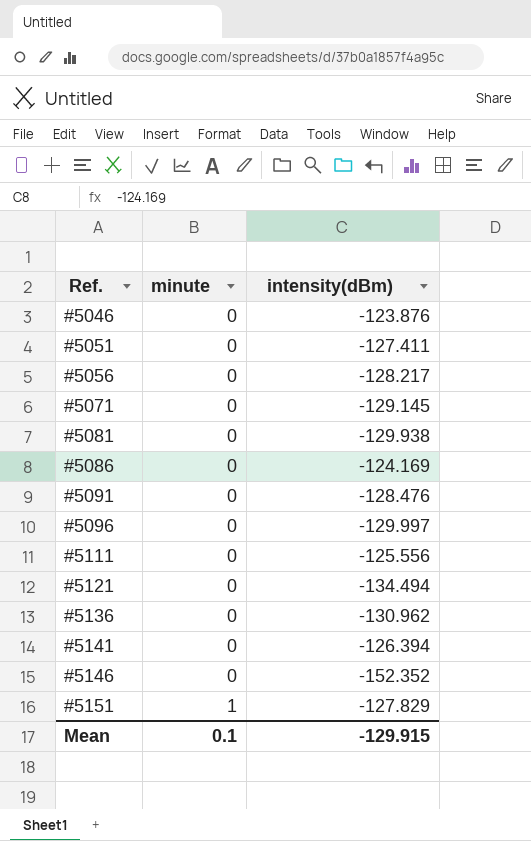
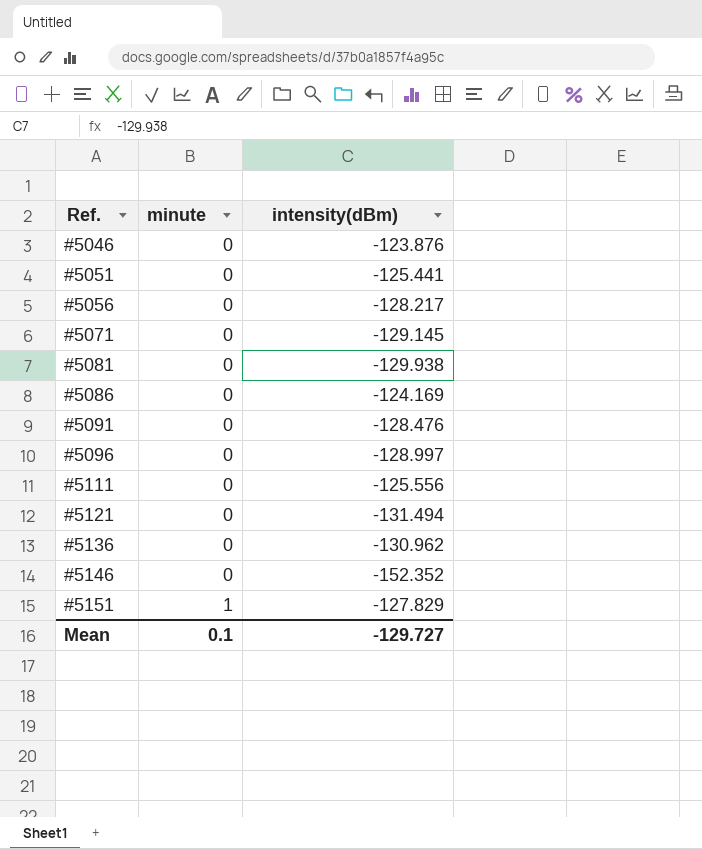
row #5141: 0 | -126.394 -> none
#5051 | intensity(dBm): -127.411 -> -125.441
#5096 | intensity(dBm): -129.997 -> -128.997
#5121 | intensity(dBm): -134.494 -> -131.494
Mean | intensity(dBm): -129.915 -> -129.727

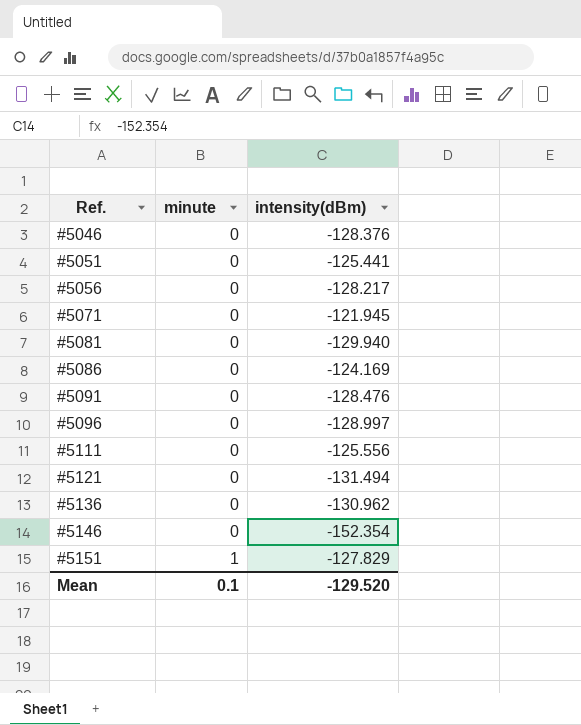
#5046 | intensity(dBm): -123.876 -> -128.376
#5071 | intensity(dBm): -129.145 -> -121.945
#5081 | intensity(dBm): -129.938 -> -129.940
#5146 | intensity(dBm): -152.352 -> -152.354
Mean | intensity(dBm): -129.727 -> -129.520

